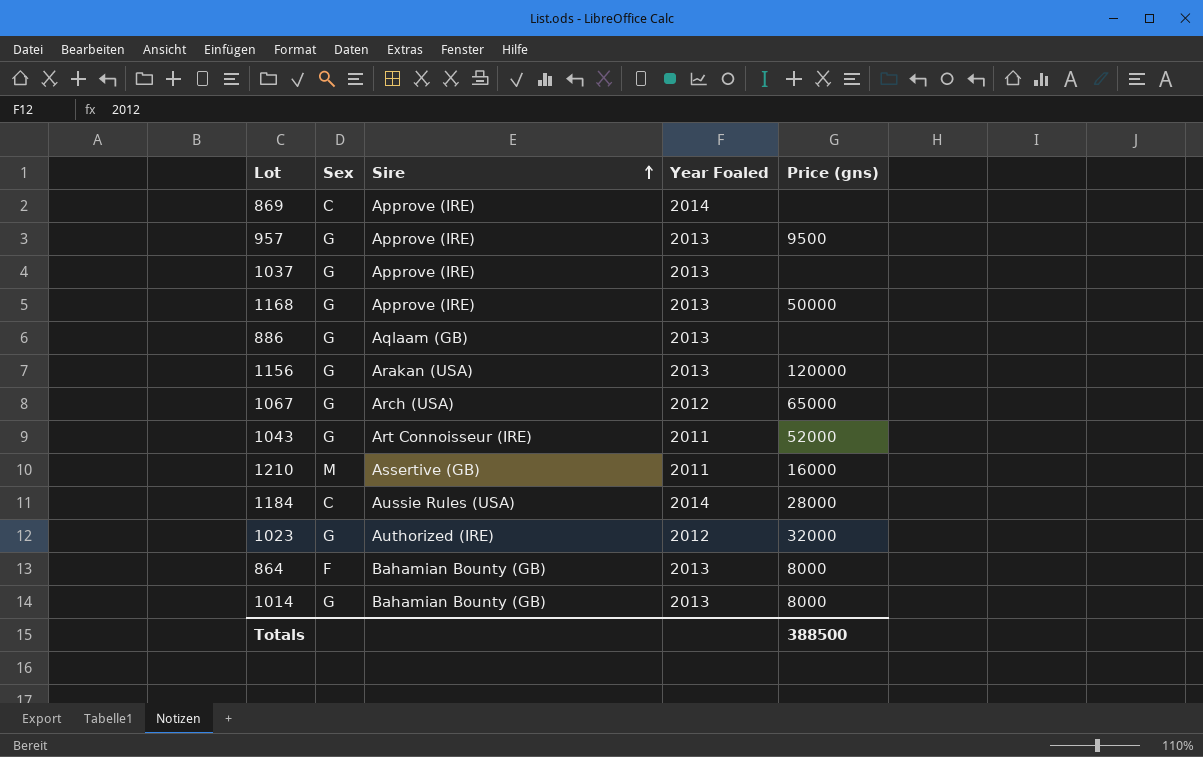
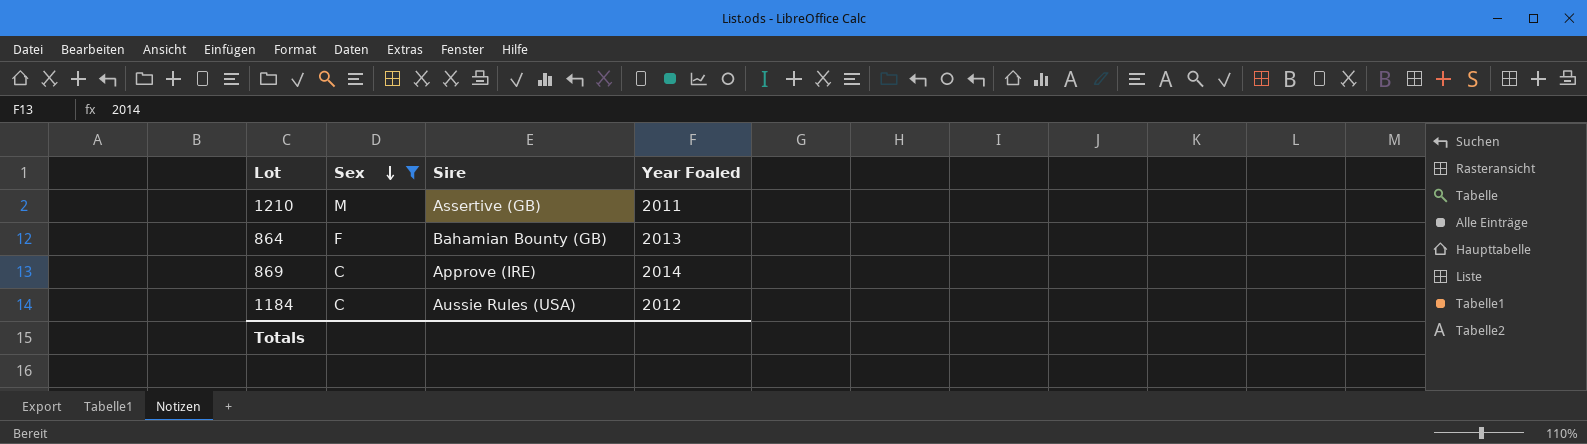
filter: none -> Sex != G
row order: Sire ascending -> Sex descending
column Price (gns) | position: 5 -> none
1184 | Year Foaled: 2014 -> 2012

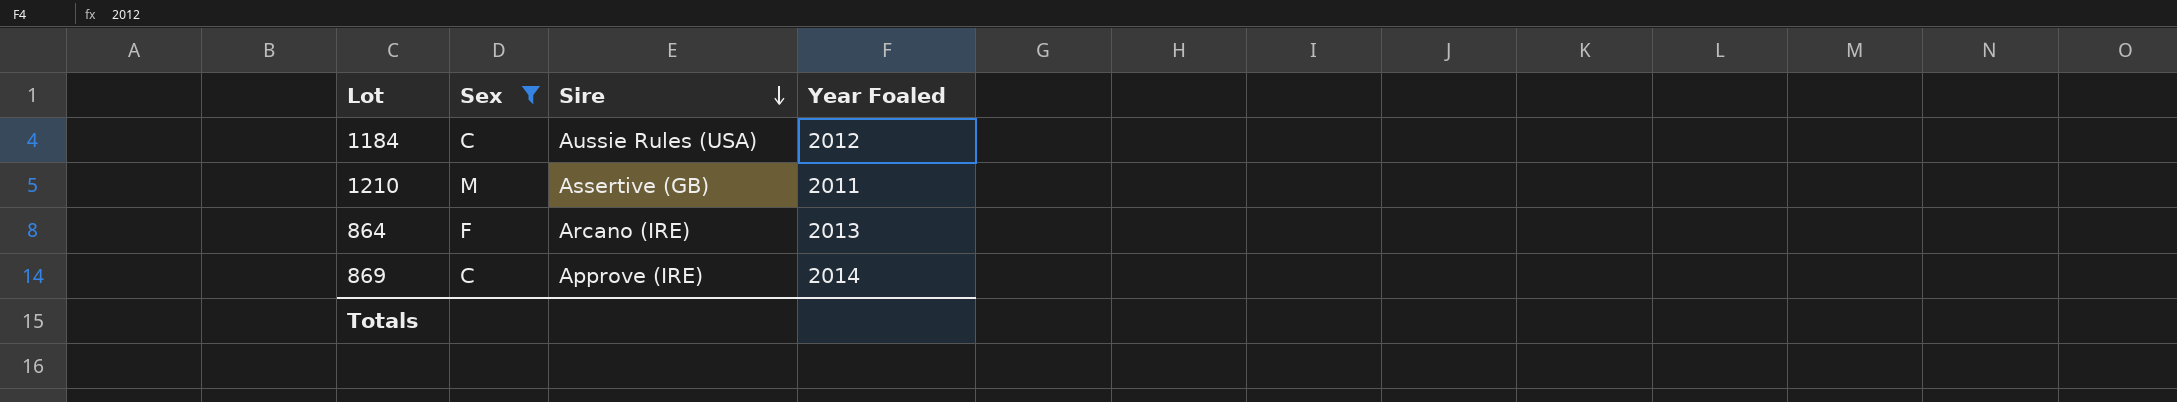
row order: Sex descending -> Sire descending
864 | Sire: Bahamian Bounty (GB) -> Arcano (IRE)

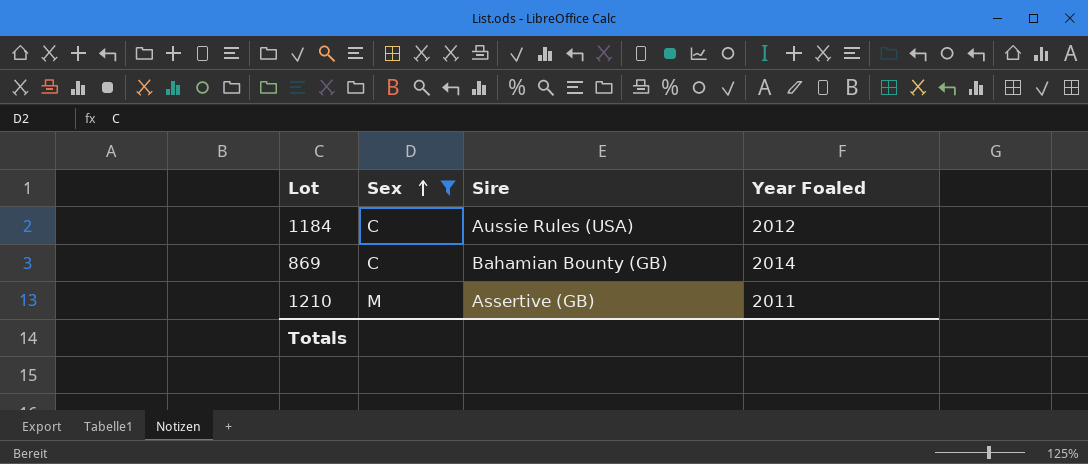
row order: Sire descending -> Sex ascending
row 864: F | Arcano (IRE) | 2013 -> none
869 | Sire: Approve (IRE) -> Bahamian Bounty (GB)

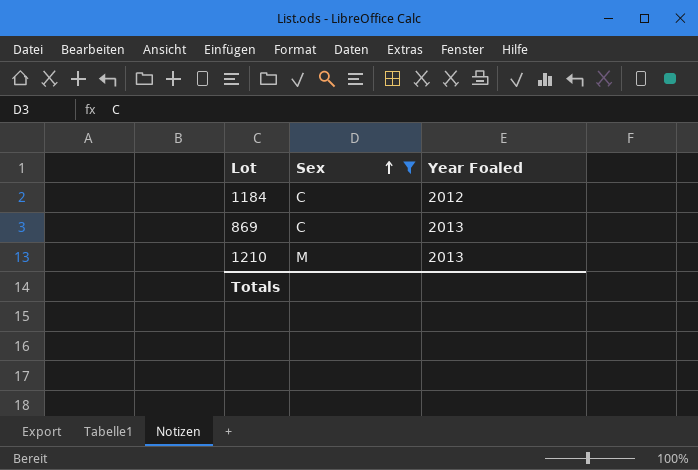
column Sire | position: 3 -> none
869 | Year Foaled: 2014 -> 2013
1210 | Year Foaled: 2011 -> 2013

